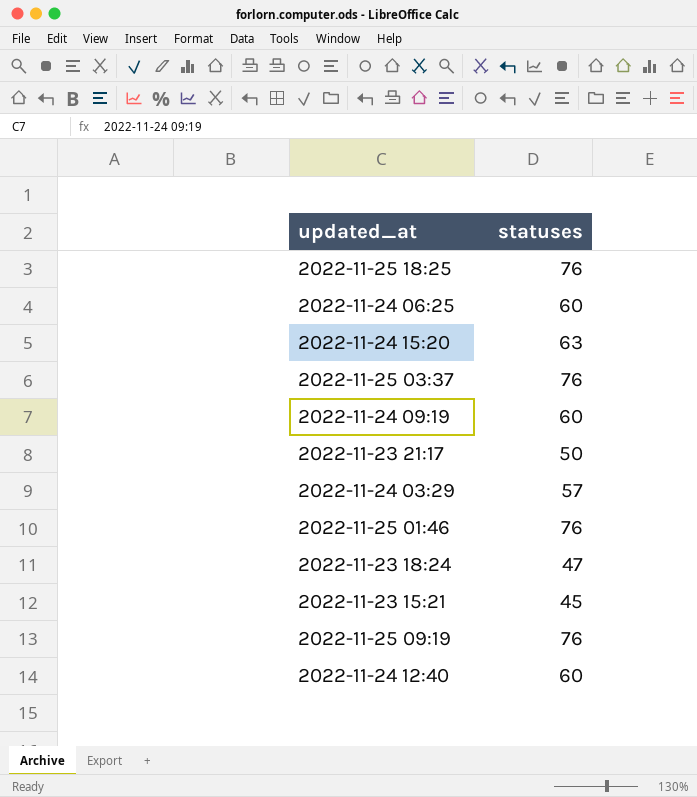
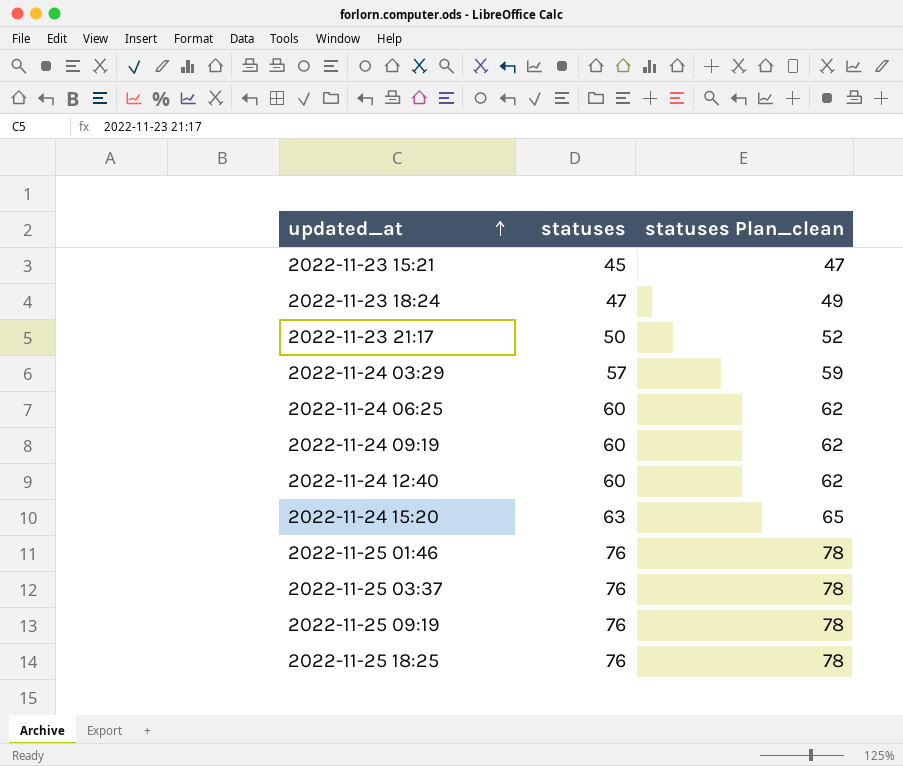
row order: none -> updated_at ascending
column statuses Plan_clean | formula: none -> [statuses] + 2

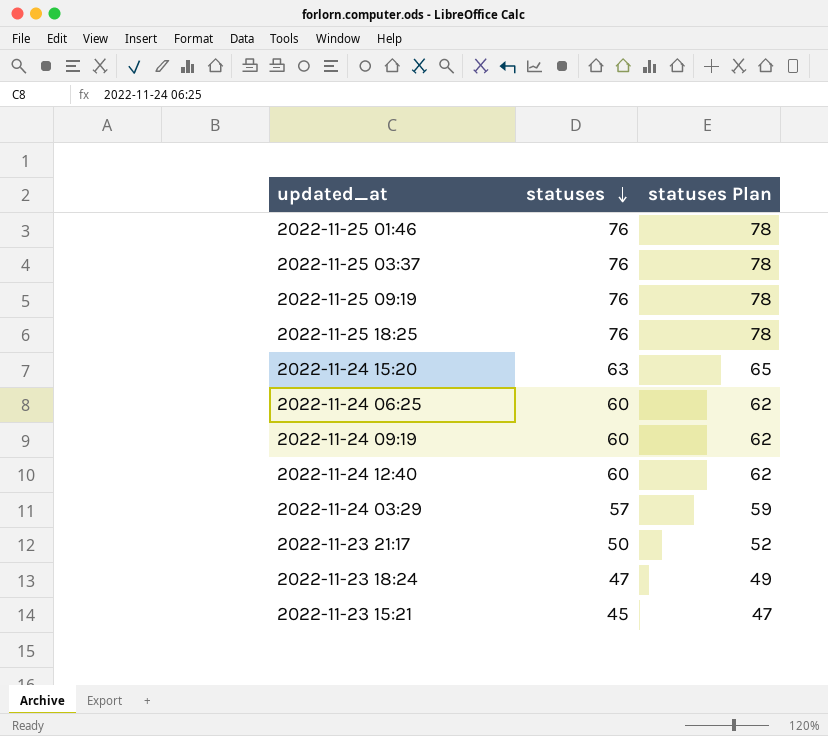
row order: updated_at ascending -> statuses descending
column name: statuses Plan_clean -> statuses Plan

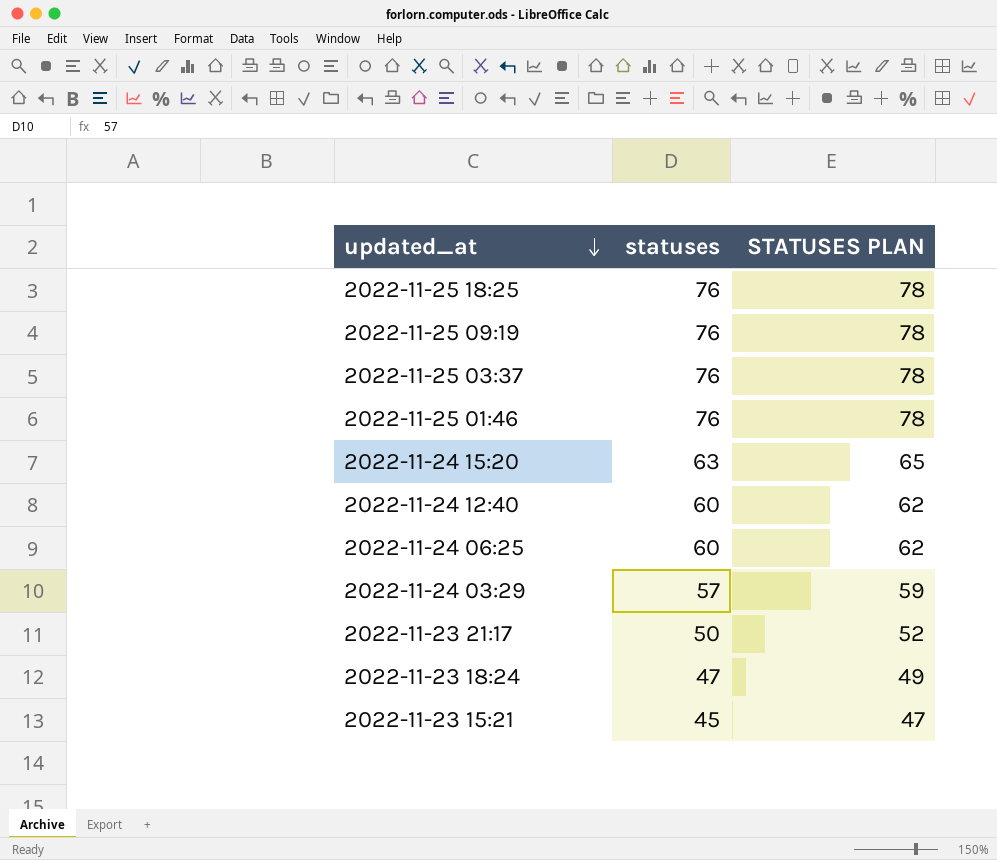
row order: statuses descending -> updated_at descending
column name: statuses Plan -> STATUSES PLAN
row 2022-11-24 09:19: 60 | 62 -> none

